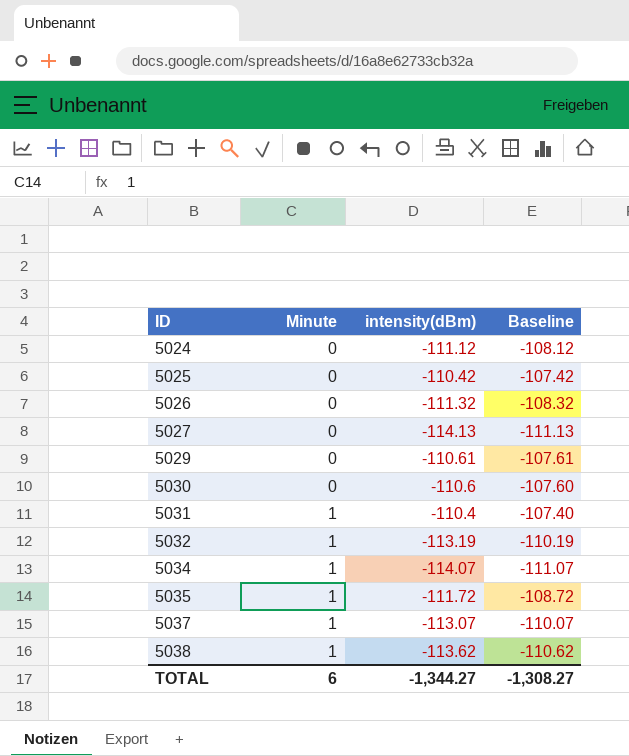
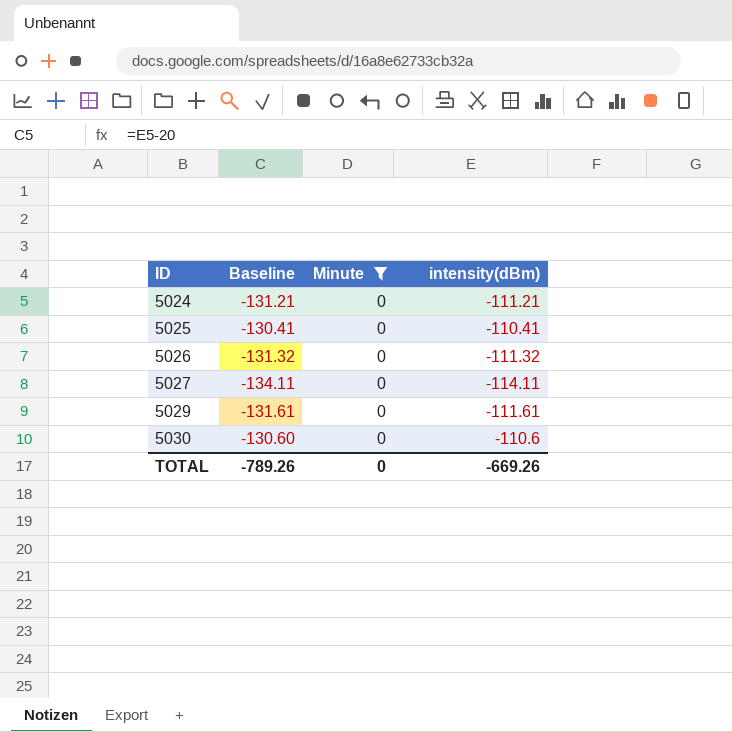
filter: none -> Minute = 0
column Baseline | formula: [intensity(dBm)] + 3 -> [intensity(dBm)] - 20
column Baseline | position: 4 -> 2
5024 | intensity(dBm): -111.12 -> -111.21
5025 | intensity(dBm): -110.42 -> -110.41
5027 | intensity(dBm): -114.13 -> -114.11
5029 | intensity(dBm): -110.61 -> -111.61
TOTAL | Baseline: -1,308.27 -> -789.26
TOTAL | Minute: 6 -> 0
TOTAL | intensity(dBm): -1,344.27 -> -669.26

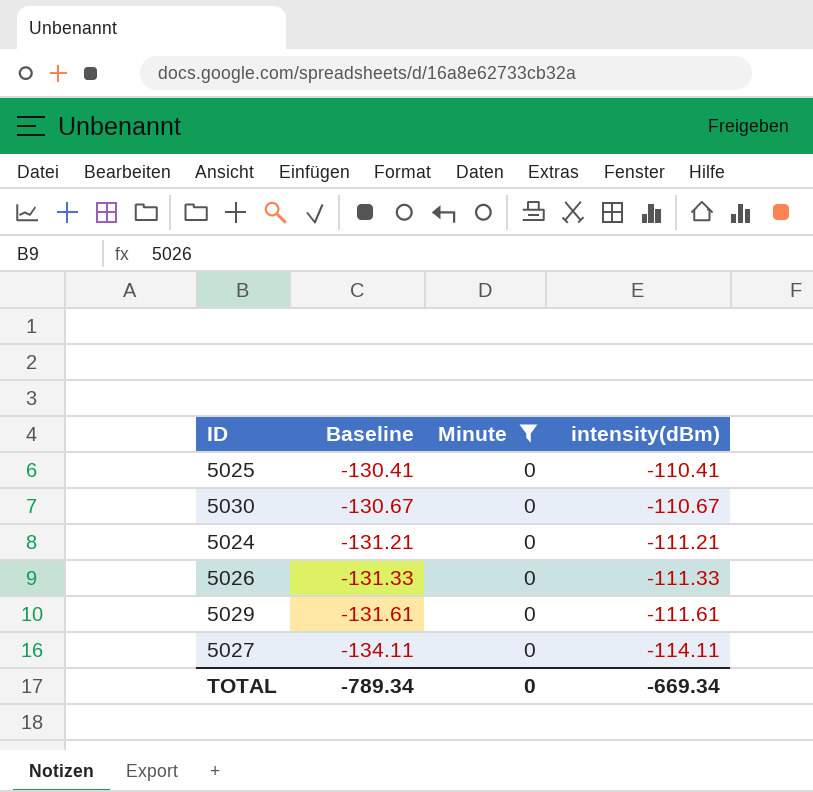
row order: ID ascending -> Baseline descending
5030 | Baseline: -130.60 -> -130.67
5030 | intensity(dBm): -110.6 -> -110.67
5026 | Baseline: -131.32 -> -131.33
5026 | intensity(dBm): -111.32 -> -111.33
TOTAL | Baseline: -789.26 -> -789.34
TOTAL | intensity(dBm): -669.26 -> -669.34

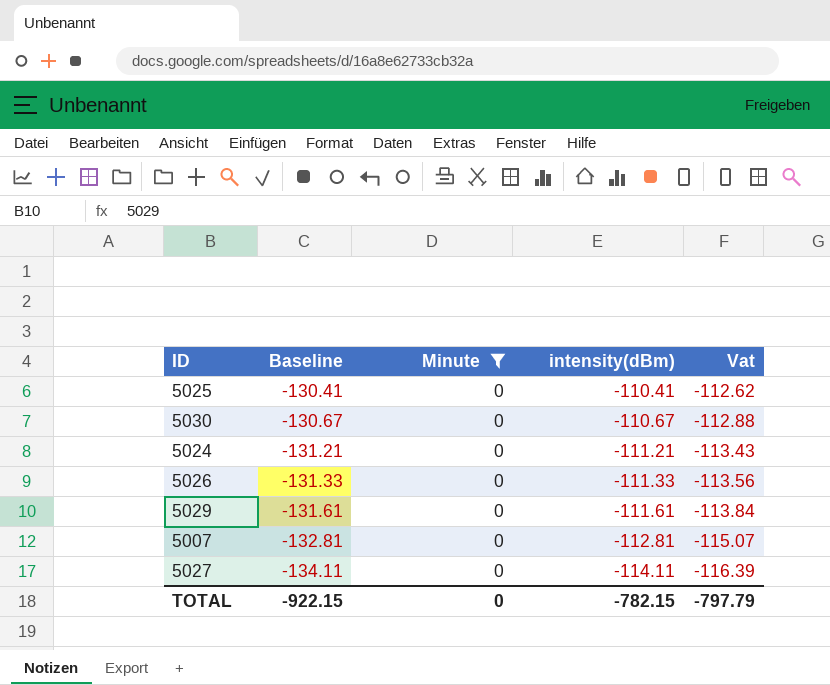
column Vat | formula: none -> [intensity(dBm)] * 1.02
row 5007: none -> -132.81 | 0 | -112.81 | -115.07
TOTAL | Baseline: -789.34 -> -922.15
TOTAL | intensity(dBm): -669.34 -> -782.15

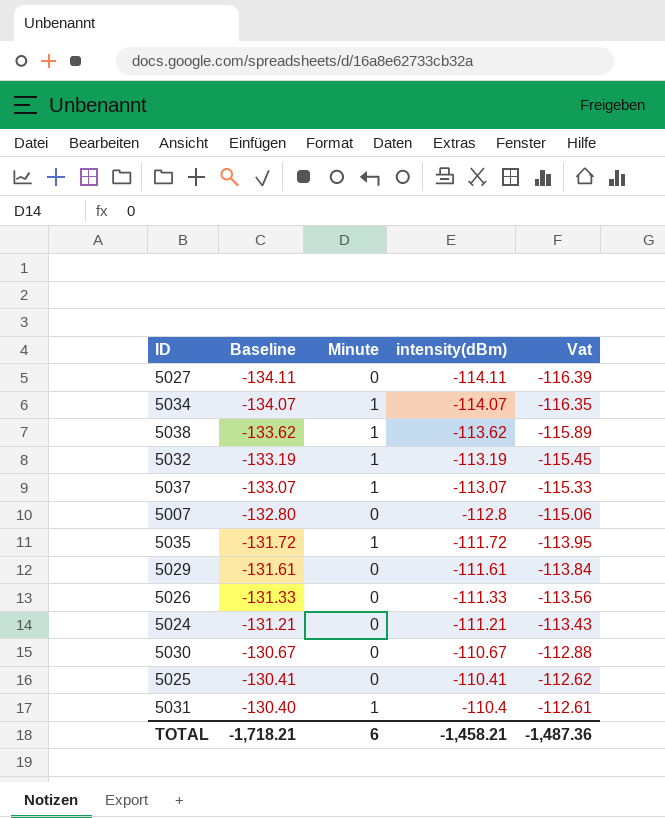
filter: Minute = 0 -> none
row order: Baseline descending -> Baseline ascending
5007 | Baseline: -132.81 -> -132.80
5007 | intensity(dBm): -112.81 -> -112.8
5007 | Vat: -115.07 -> -115.06
TOTAL | Baseline: -922.15 -> -1,718.21
TOTAL | Minute: 0 -> 6
TOTAL | intensity(dBm): -782.15 -> -1,458.21
TOTAL | Vat: -797.79 -> -1,487.36

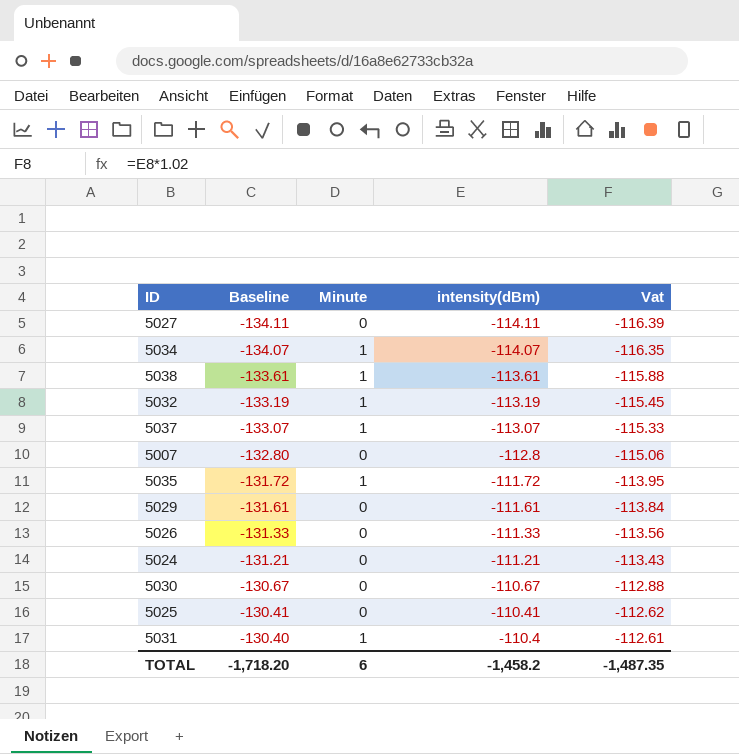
5038 | Baseline: -133.62 -> -133.61
5038 | intensity(dBm): -113.62 -> -113.61
5038 | Vat: -115.89 -> -115.88
TOTAL | Baseline: -1,718.21 -> -1,718.20
TOTAL | intensity(dBm): -1,458.21 -> -1,458.2
TOTAL | Vat: -1,487.36 -> -1,487.35

